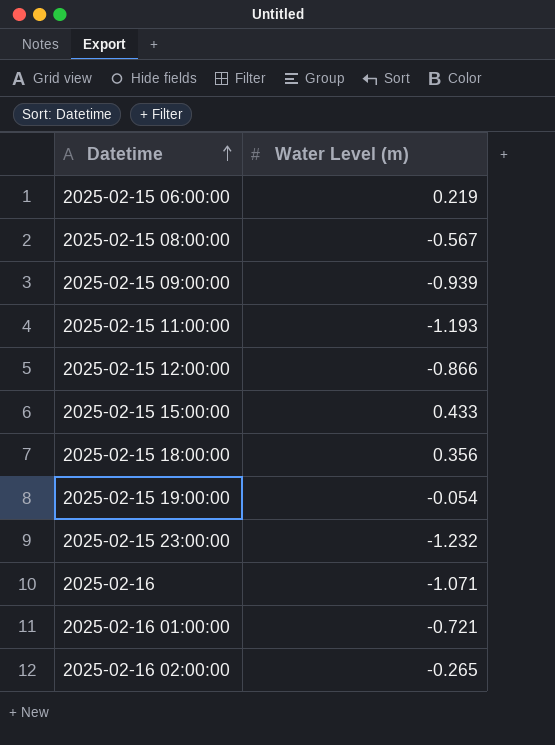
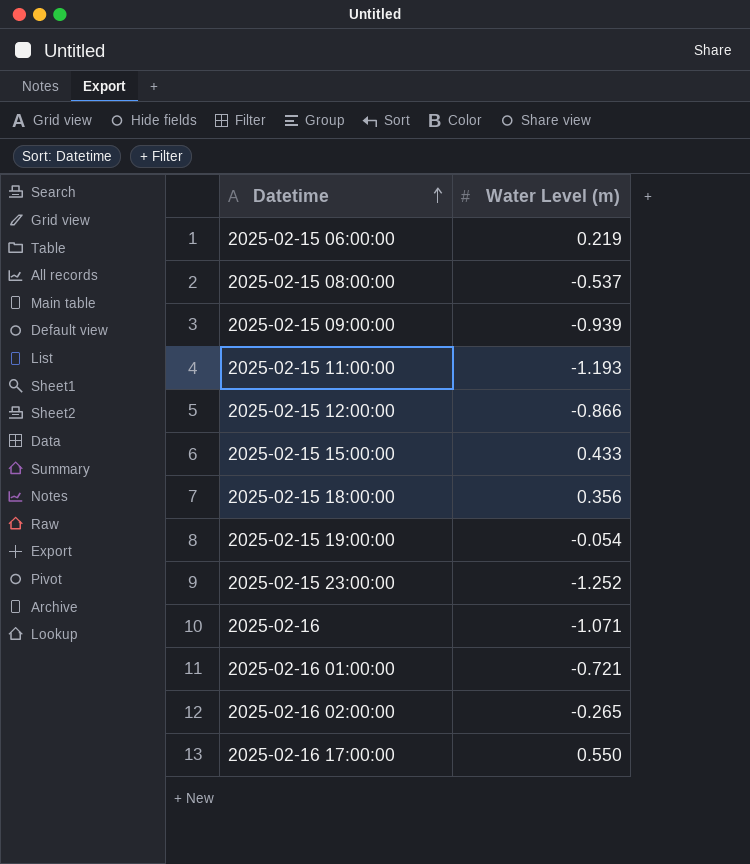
2025-02-15 08:00:00 | Water Level (m): -0.567 -> -0.537
2025-02-15 23:00:00 | Water Level (m): -1.232 -> -1.252
row 2025-02-16 17:00:00: none -> 0.550

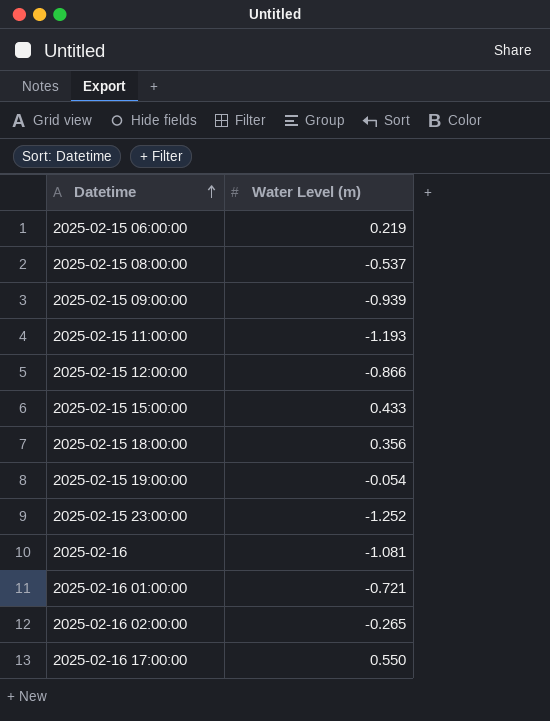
2025-02-16 | Water Level (m): -1.071 -> -1.081

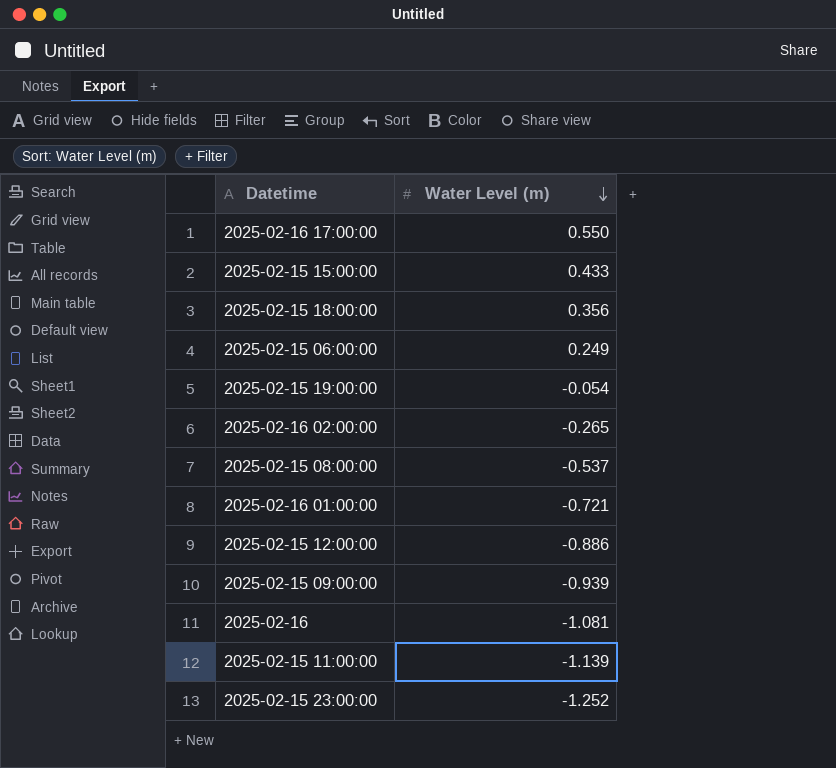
row order: Datetime ascending -> Water Level (m) descending
2025-02-15 06:00:00 | Water Level (m): 0.219 -> 0.249
2025-02-15 12:00:00 | Water Level (m): -0.866 -> -0.886
2025-02-15 11:00:00 | Water Level (m): -1.193 -> -1.139

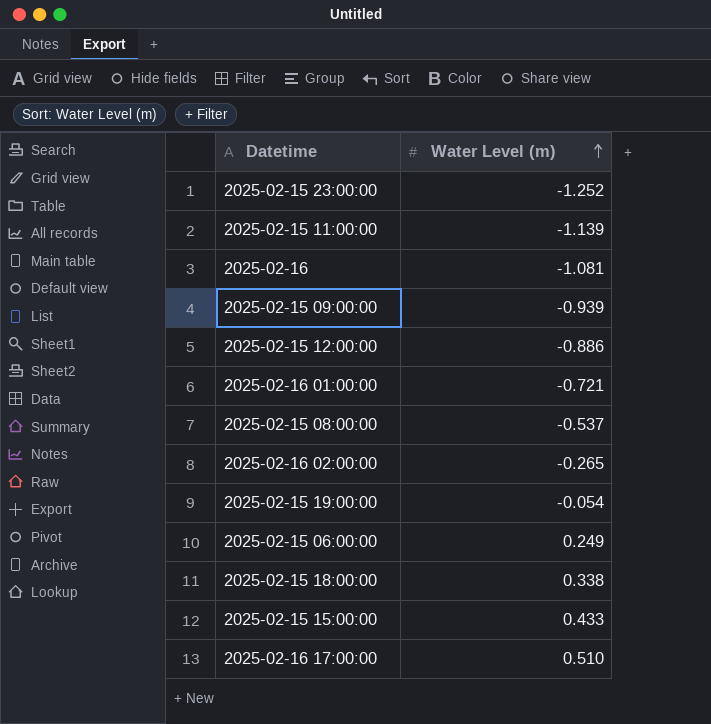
row order: Water Level (m) descending -> Water Level (m) ascending
2025-02-15 18:00:00 | Water Level (m): 0.356 -> 0.338
2025-02-16 17:00:00 | Water Level (m): 0.550 -> 0.510

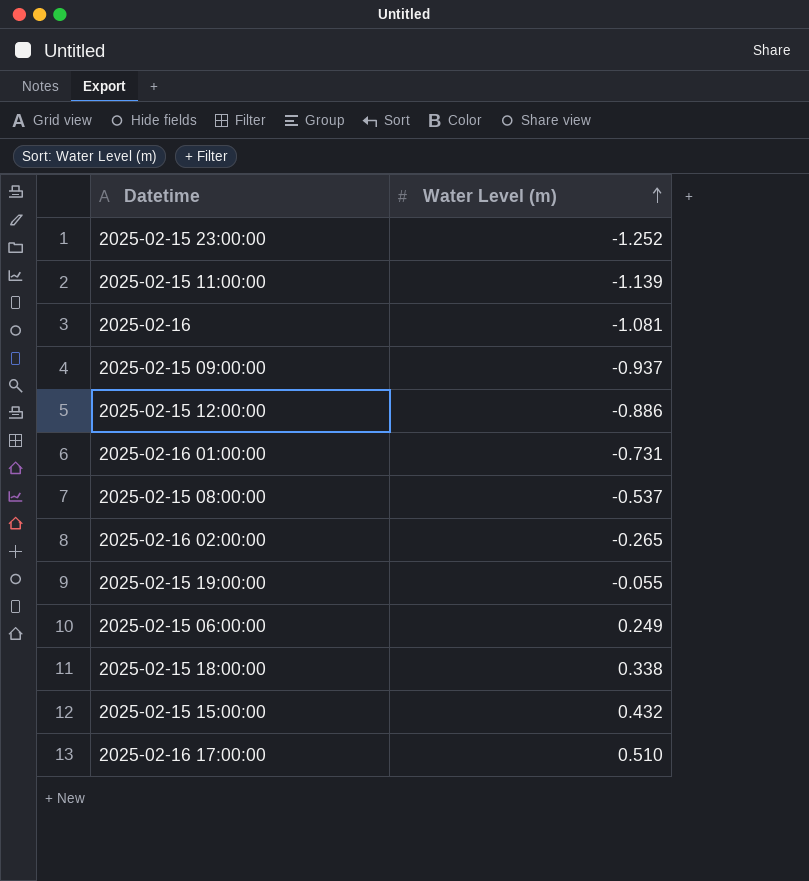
2025-02-15 09:00:00 | Water Level (m): -0.939 -> -0.937
2025-02-16 01:00:00 | Water Level (m): -0.721 -> -0.731
2025-02-15 19:00:00 | Water Level (m): -0.054 -> -0.055
2025-02-15 15:00:00 | Water Level (m): 0.433 -> 0.432

